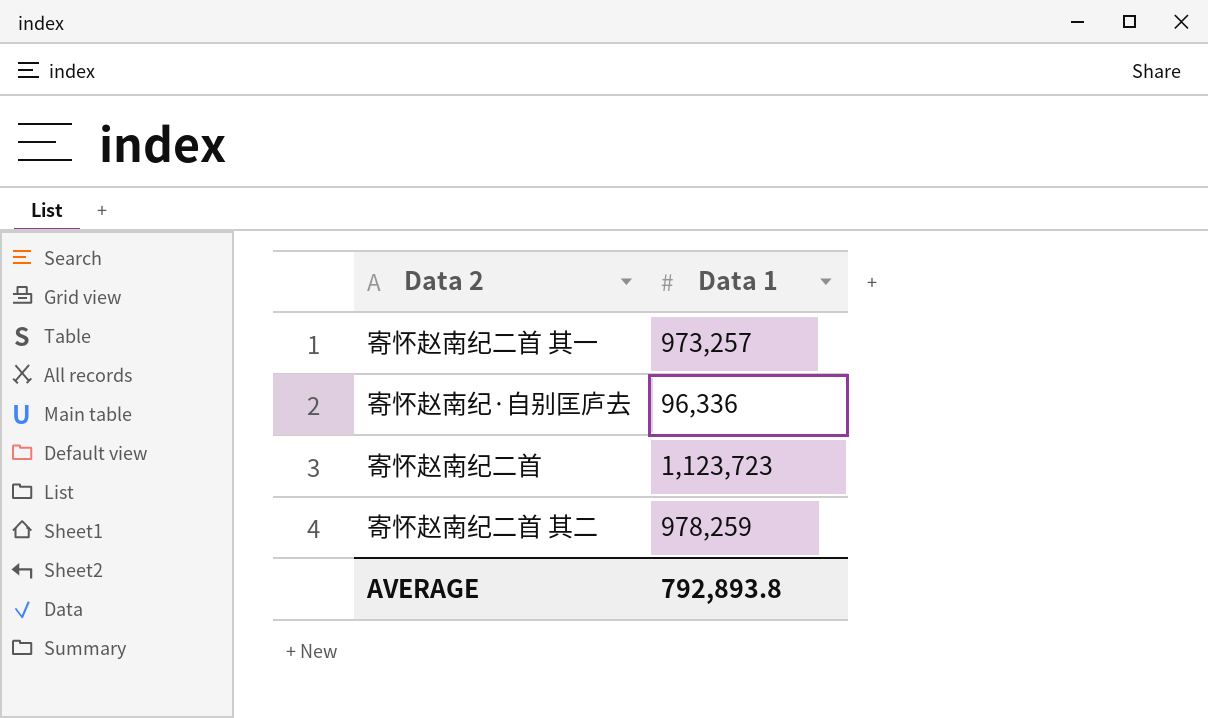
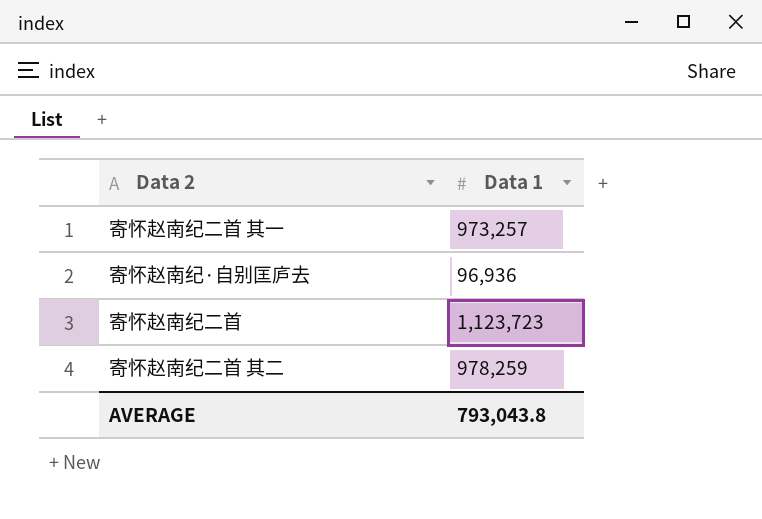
寄怀赵南纪·自别匡庐去 | Data 1: 96,336 -> 96,936
AVERAGE | Data 1: 792,893.8 -> 793,043.8

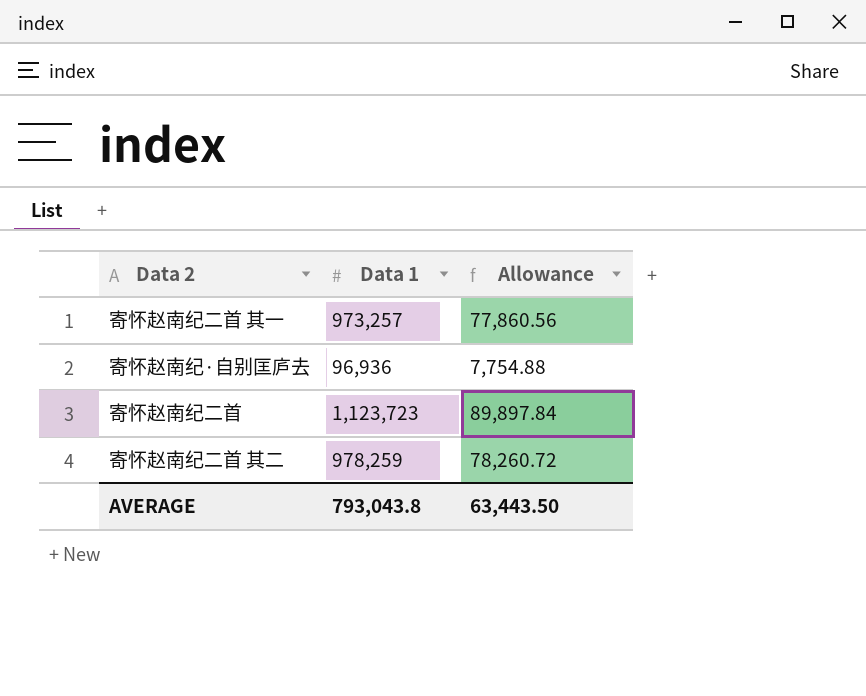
column Allowance | formula: none -> [Data 1] * 0.08

